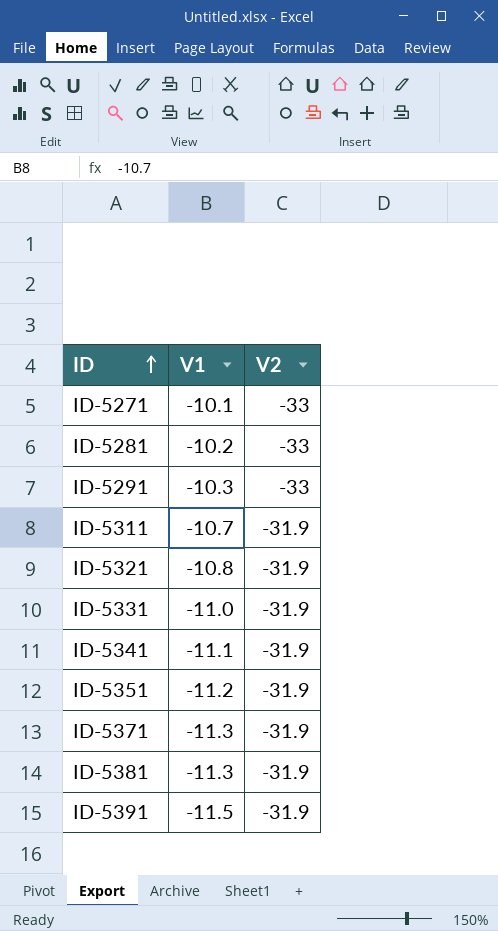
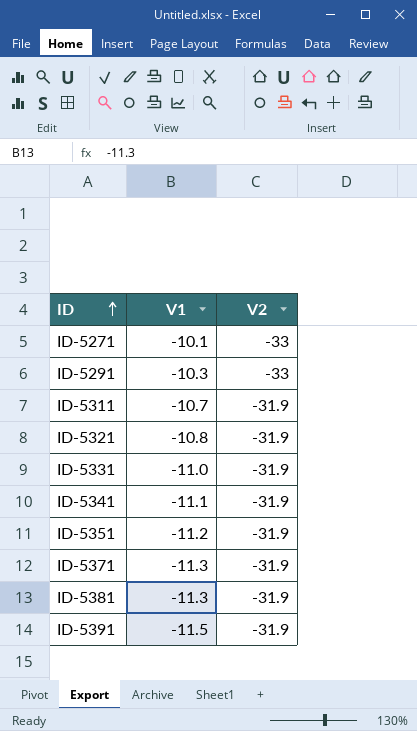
row ID-5281: -10.2 | -33 -> none

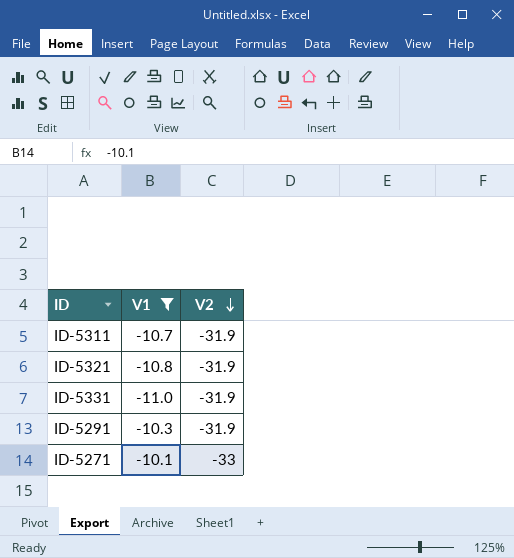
filter: none -> V1 >= -11.0
row order: ID ascending -> V2 descending
ID-5291 | V2: -33 -> -31.9

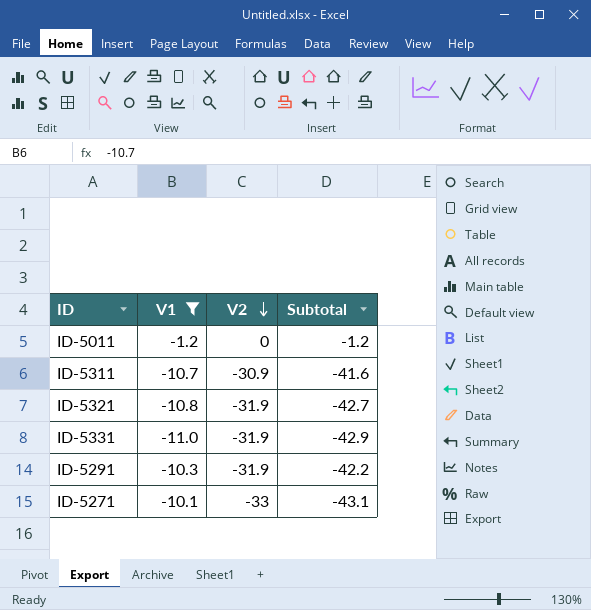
column Subtotal | formula: none -> [V1] + [V2]
row ID-5011: none -> -1.2 | 0 | -1.2
ID-5311 | V2: -31.9 -> -30.9

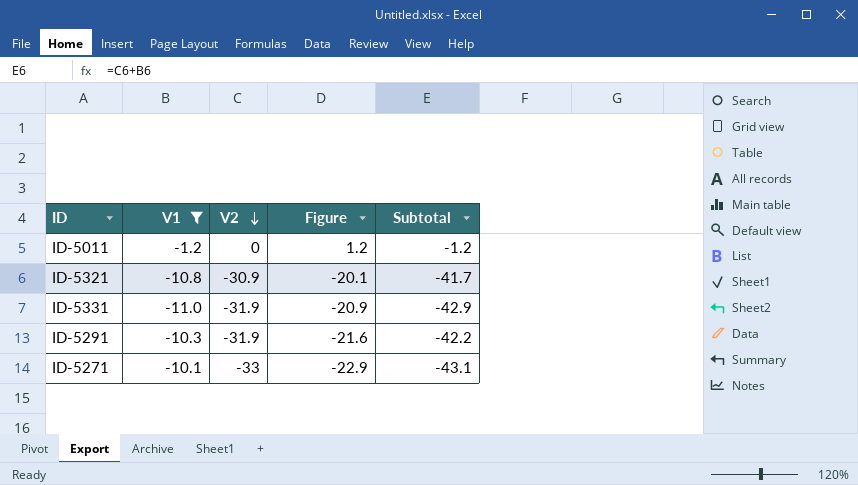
column Figure | formula: none -> [V2] - [V1]
row ID-5311: -10.7 | -30.9 | -41.6 -> none
ID-5321 | V2: -31.9 -> -30.9
ID-5321 | Subtotal: -42.7 -> -41.7

